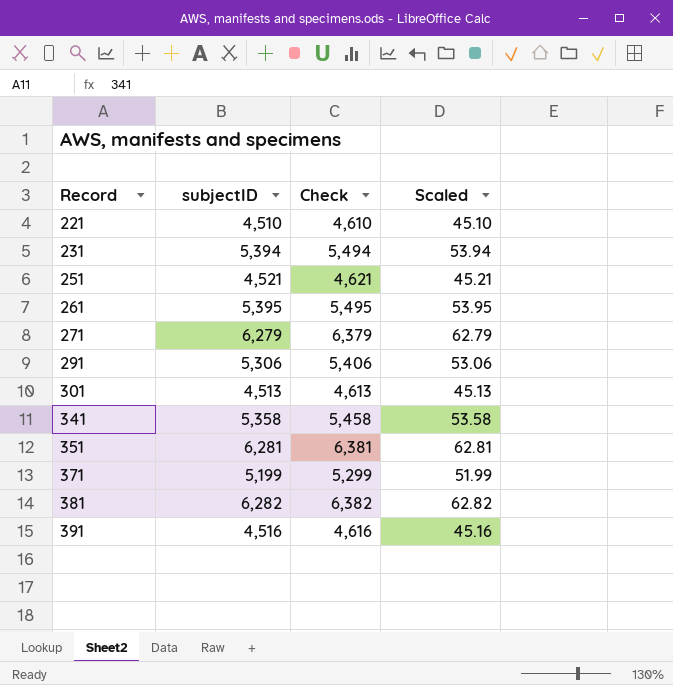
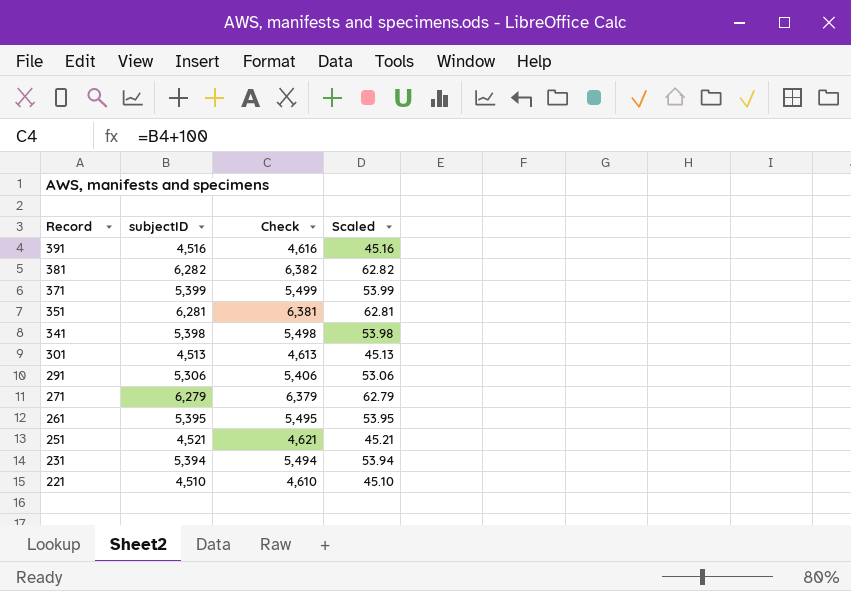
row order: Record ascending -> Record descending
371 | subjectID: 5,199 -> 5,399
371 | Check: 5,299 -> 5,499
371 | Scaled: 51.99 -> 53.99
341 | subjectID: 5,358 -> 5,398
341 | Check: 5,458 -> 5,498
341 | Scaled: 53.58 -> 53.98

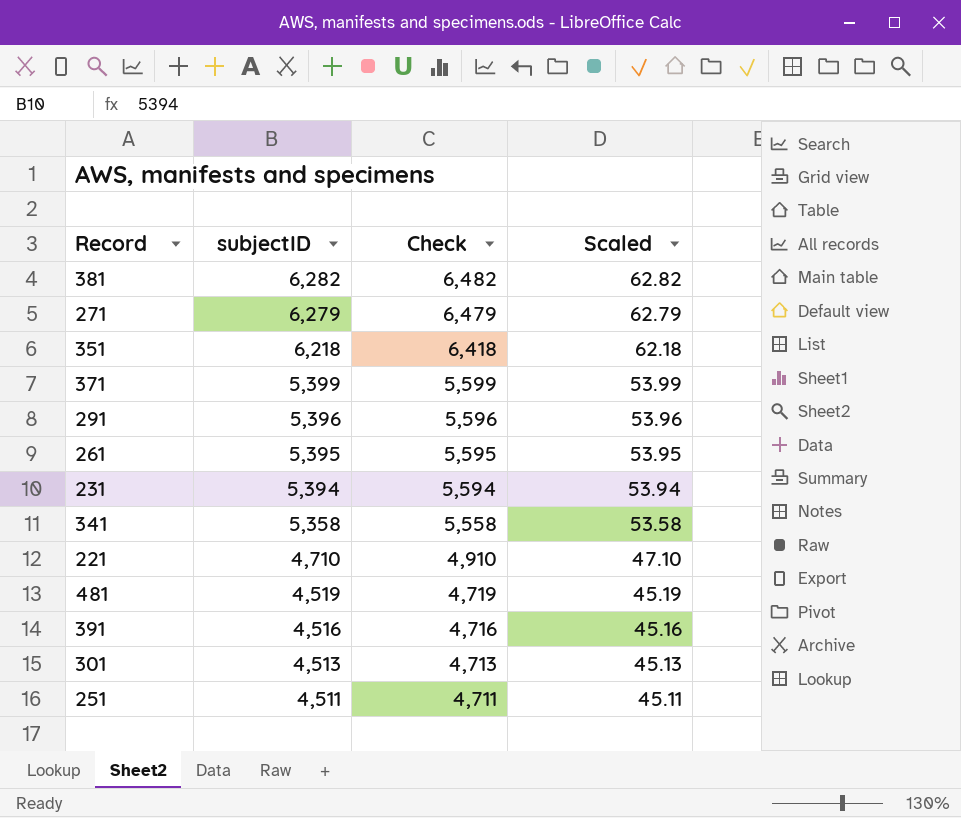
row order: Record descending -> subjectID descending
column Check | formula: [subjectID] + 100 -> [subjectID] + 200
351 | subjectID: 6,281 -> 6,218
351 | Scaled: 62.81 -> 62.18
291 | subjectID: 5,306 -> 5,396
291 | Scaled: 53.06 -> 53.96
341 | subjectID: 5,398 -> 5,358
341 | Scaled: 53.98 -> 53.58
221 | subjectID: 4,510 -> 4,710
221 | Scaled: 45.10 -> 47.10
row 481: none -> 4,519 | 4,719 | 45.19
251 | subjectID: 4,521 -> 4,511
251 | Scaled: 45.21 -> 45.11

